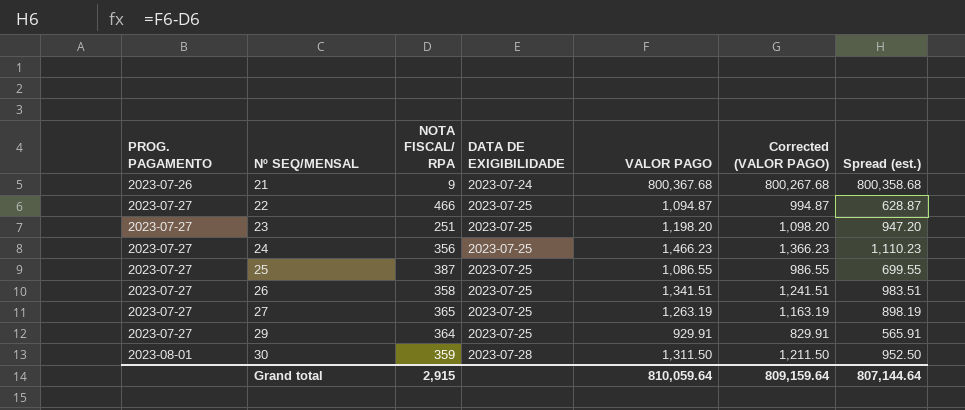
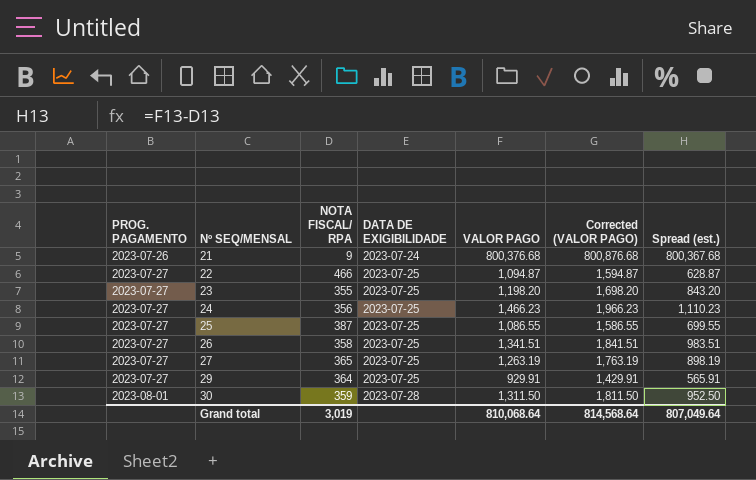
column Corrected (VALOR PAGO) | formula: [VALOR PAGO] - 100 -> [VALOR PAGO] + 500
21 | VALOR PAGO: 800,367.68 -> 800,376.68
21 | Spread (est.): 800,358.68 -> 800,367.68
23 | NOTA FISCAL/ RPA: 251 -> 355
23 | Spread (est.): 947.20 -> 843.20
Grand total | NOTA FISCAL/ RPA: 2,915 -> 3,019
Grand total | VALOR PAGO: 810,059.64 -> 810,068.64
Grand total | Corrected (VALOR PAGO): 809,159.64 -> 814,568.64
Grand total | Spread (est.): 807,144.64 -> 807,049.64

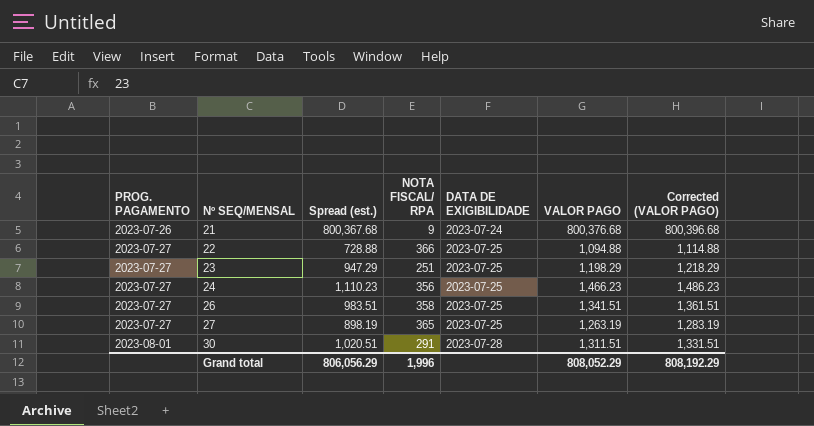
column Spread (est.) | position: 7 -> 3
column Corrected (VALOR PAGO) | formula: [VALOR PAGO] + 500 -> [VALOR PAGO] + 20
row 25: 2023-07-27 | 387 | 2023-07-25 | 1,086.55 | 1,586.55 | 699.55 -> none
row 29: 2023-07-27 | 364 | 2023-07-25 | 929.91 | 1,429.91 | 565.91 -> none
22 | Spread (est.): 628.87 -> 728.88
22 | NOTA FISCAL/ RPA: 466 -> 366
22 | VALOR PAGO: 1,094.87 -> 1,094.88
23 | Spread (est.): 843.20 -> 947.29
23 | NOTA FISCAL/ RPA: 355 -> 251
23 | VALOR PAGO: 1,198.20 -> 1,198.29
30 | Spread (est.): 952.50 -> 1,020.51
30 | NOTA FISCAL/ RPA: 359 -> 291
30 | VALOR PAGO: 1,311.50 -> 1,311.51
Grand total | Spread (est.): 807,049.64 -> 806,056.29
Grand total | NOTA FISCAL/ RPA: 3,019 -> 1,996
Grand total | VALOR PAGO: 810,068.64 -> 808,052.29
Grand total | Corrected (VALOR PAGO): 814,568.64 -> 808,192.29

